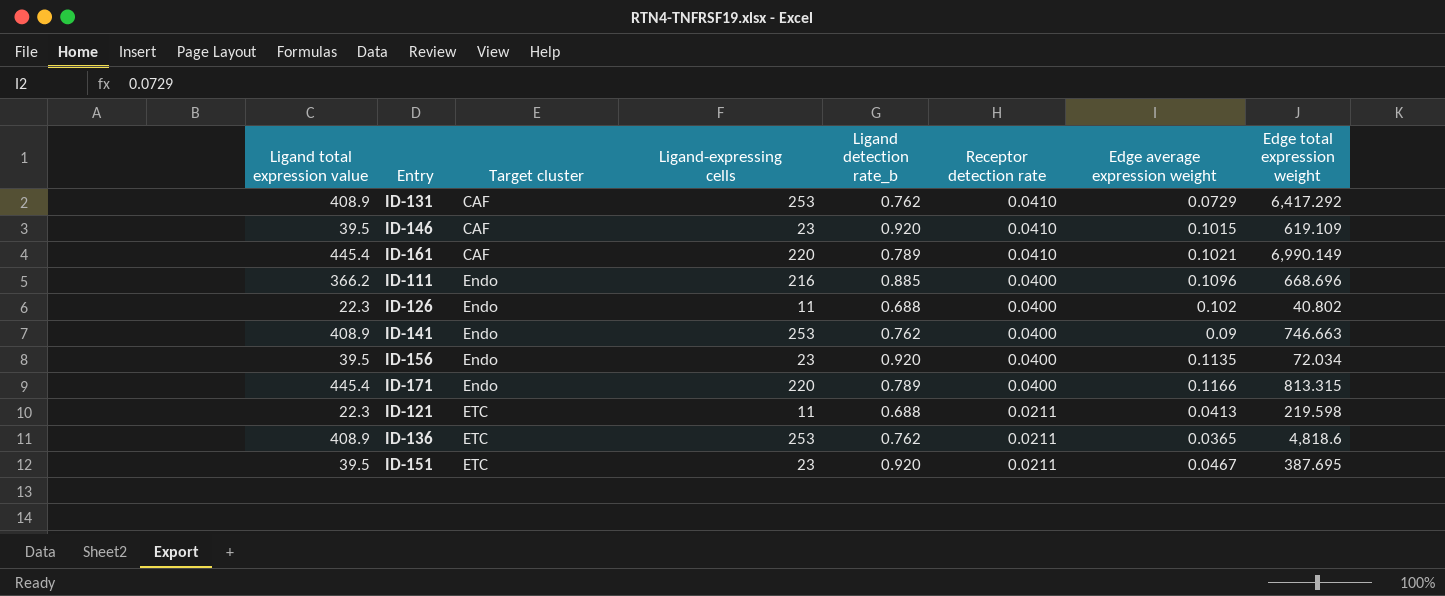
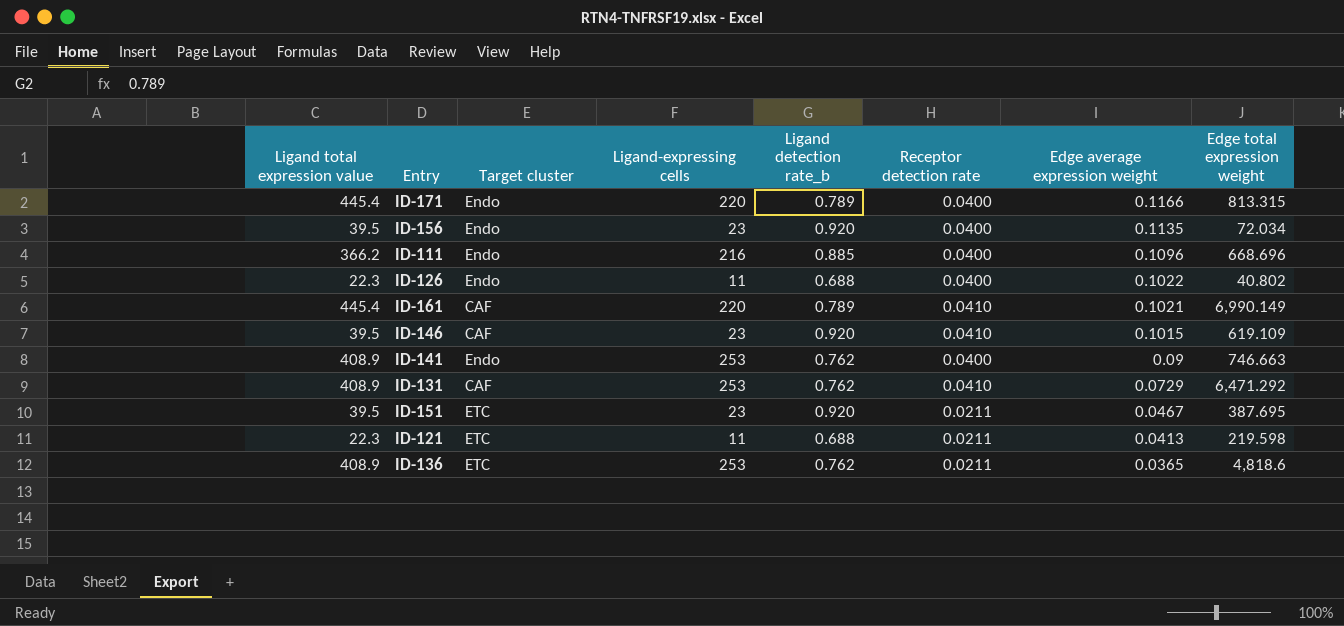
row order: Target cluster ascending -> Edge average expression weight descending
ID-126 | Edge average expression weight: 0.102 -> 0.1022
ID-131 | Edge total expression weight: 6,417.292 -> 6,471.292

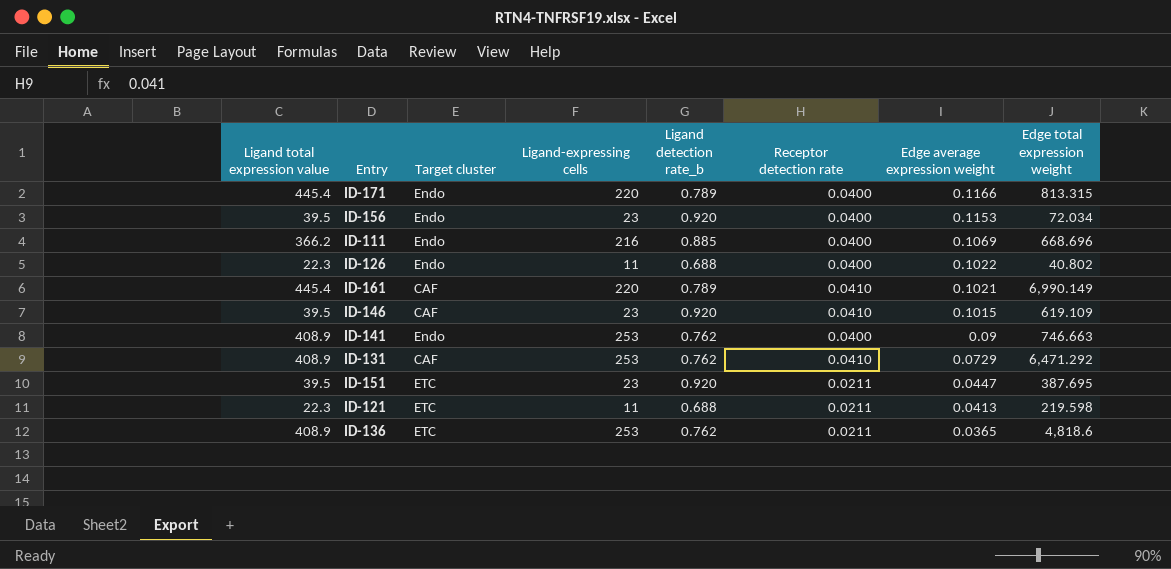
ID-156 | Edge average expression weight: 0.1135 -> 0.1153
ID-111 | Edge average expression weight: 0.1096 -> 0.1069
ID-151 | Edge average expression weight: 0.0467 -> 0.0447

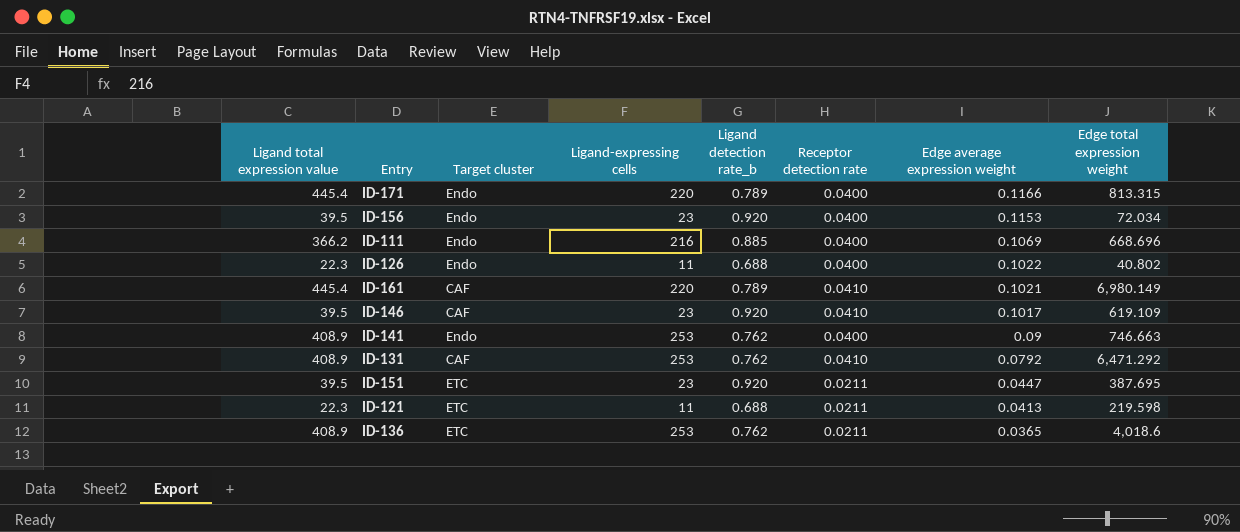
ID-161 | Edge total expression weight: 6,990.149 -> 6,980.149
ID-146 | Edge average expression weight: 0.1015 -> 0.1017
ID-131 | Edge average expression weight: 0.0729 -> 0.0792
ID-136 | Edge total expression weight: 4,818.6 -> 4,018.6

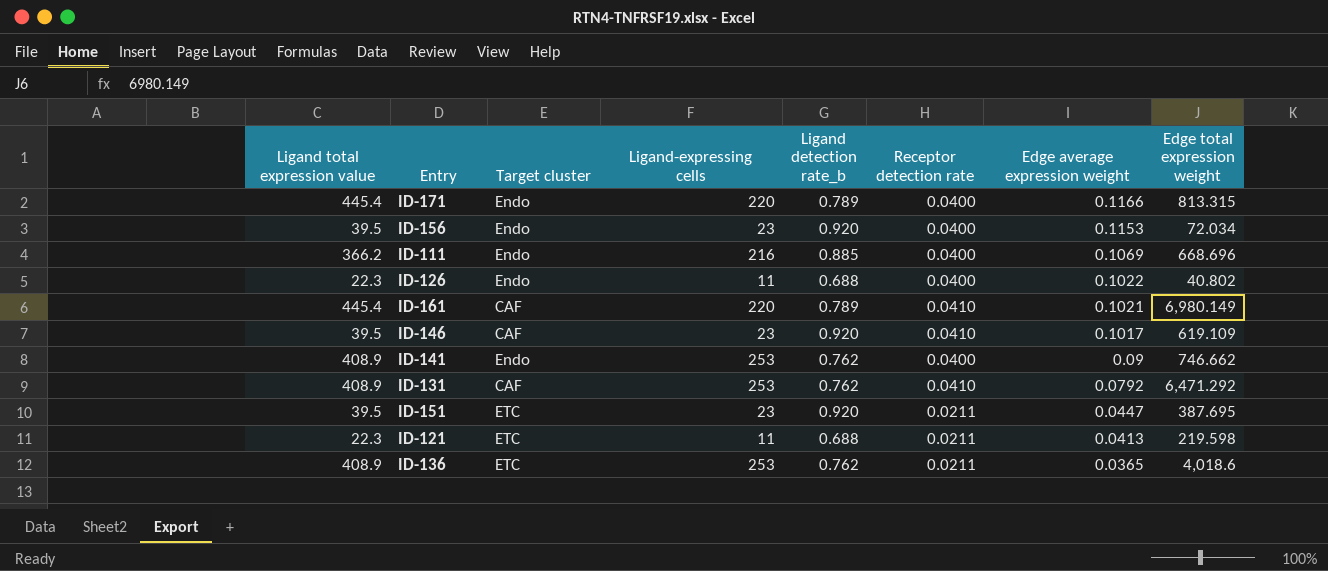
ID-141 | Edge total expression weight: 746.663 -> 746.662

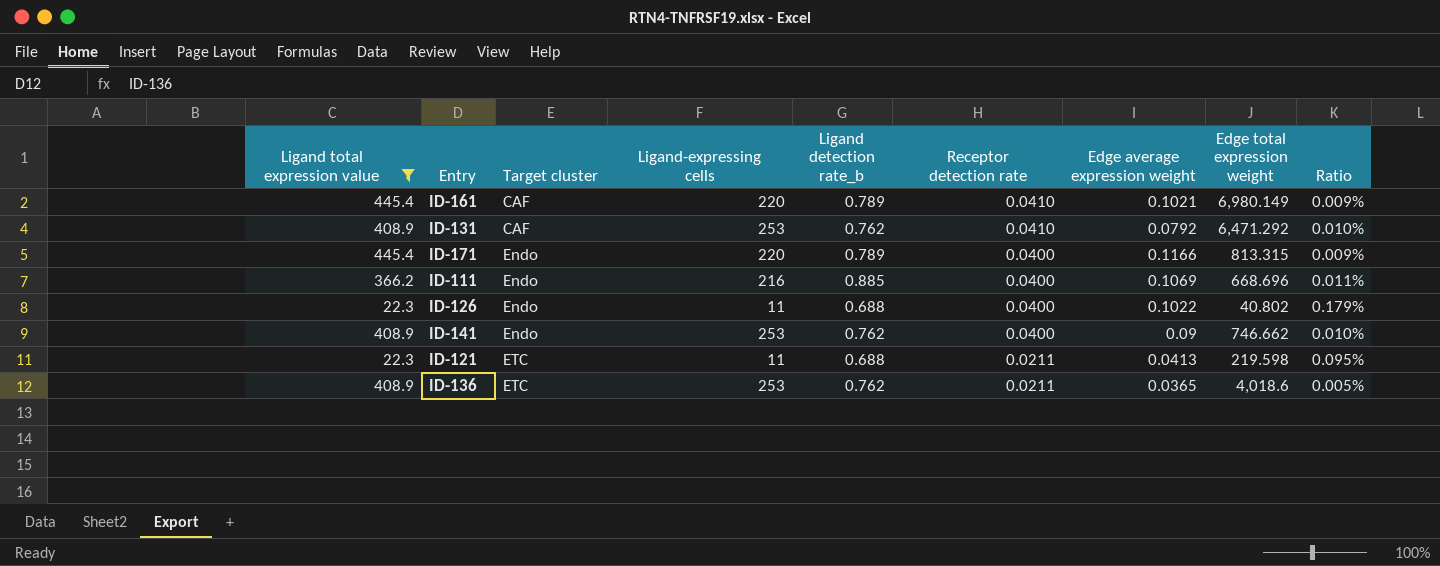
filter: none -> Ligand total expression value != 39.5
row order: Edge average expression weight descending -> Target cluster ascending
column Ratio | formula: none -> [Receptor detection rate] / [Ligand total expression value]

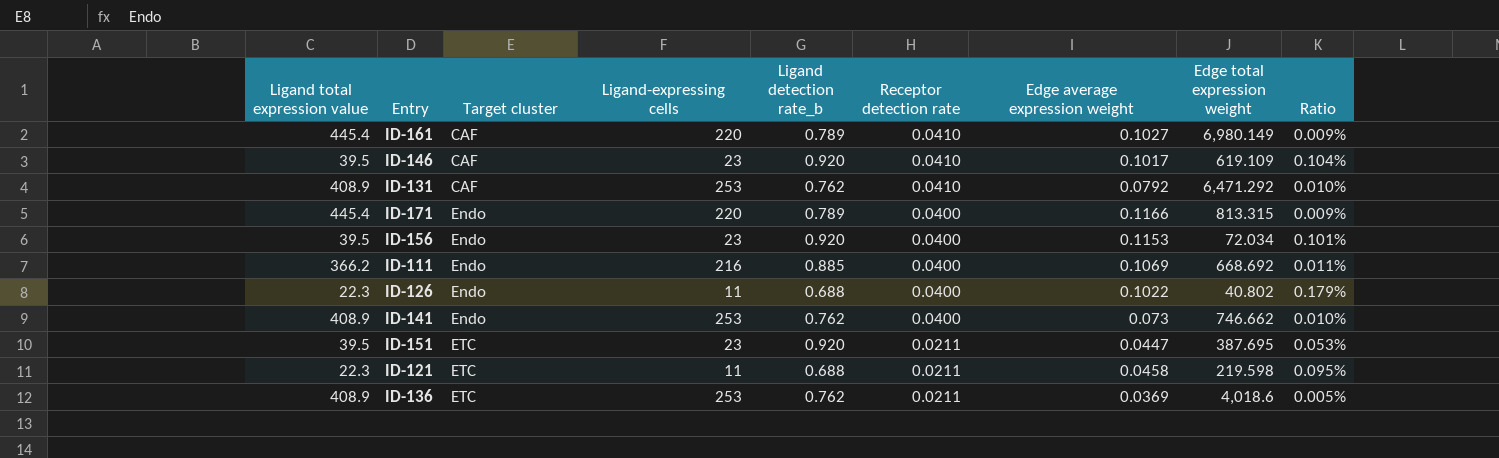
filter: Ligand total expression value != 39.5 -> none
ID-161 | Edge average expression weight: 0.1021 -> 0.1027
ID-111 | Edge total expression weight: 668.696 -> 668.692
ID-141 | Edge average expression weight: 0.09 -> 0.073
ID-121 | Edge average expression weight: 0.0413 -> 0.0458
ID-136 | Edge average expression weight: 0.0365 -> 0.0369

